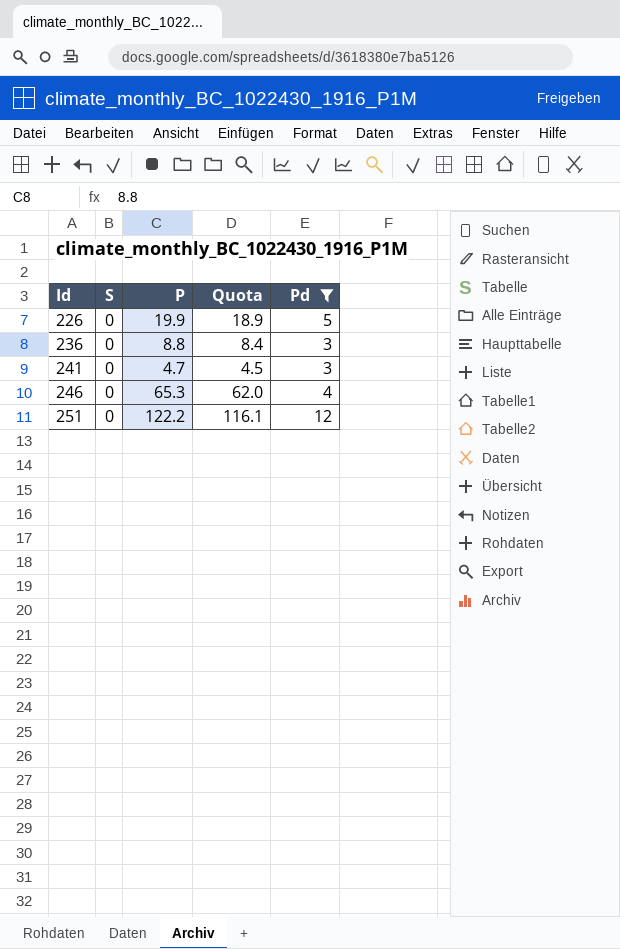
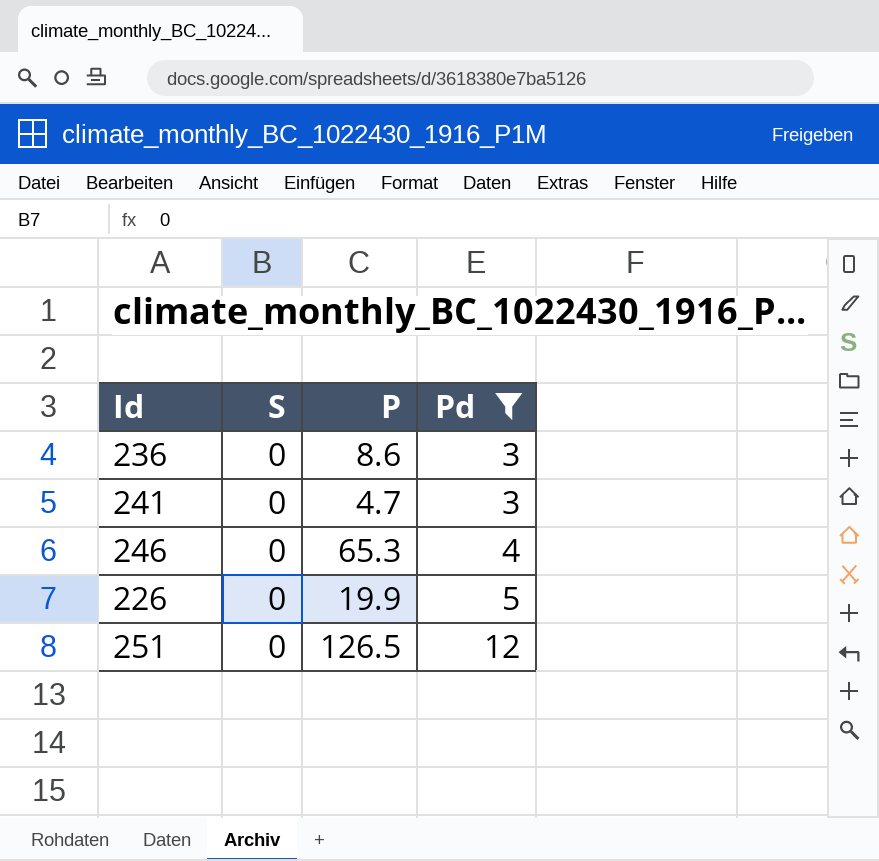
row order: Id ascending -> Pd ascending
column Quota | formula: [P] * 0.95 -> none
236 | P: 8.8 -> 8.6
251 | P: 122.2 -> 126.5

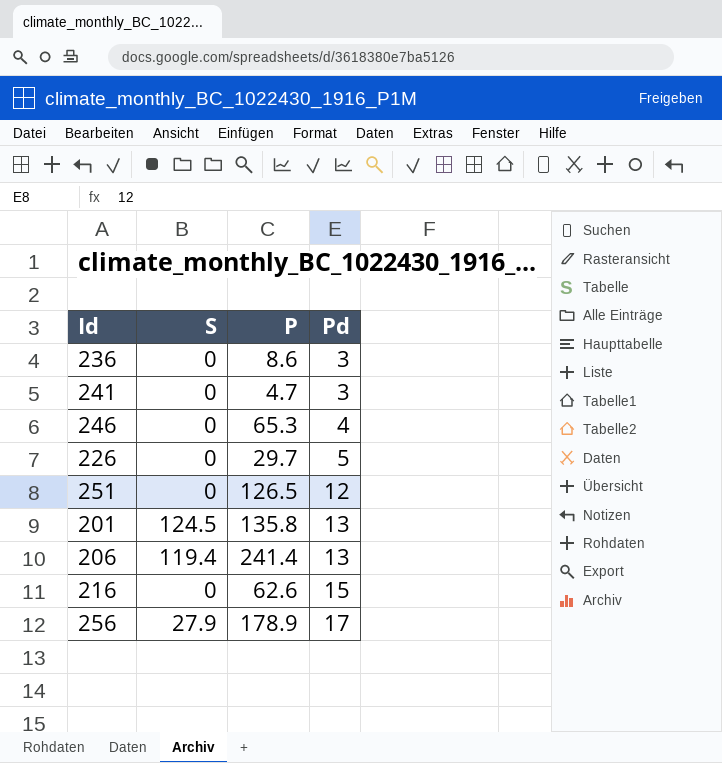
filter: Pd <= 12 -> none
226 | P: 19.9 -> 29.7

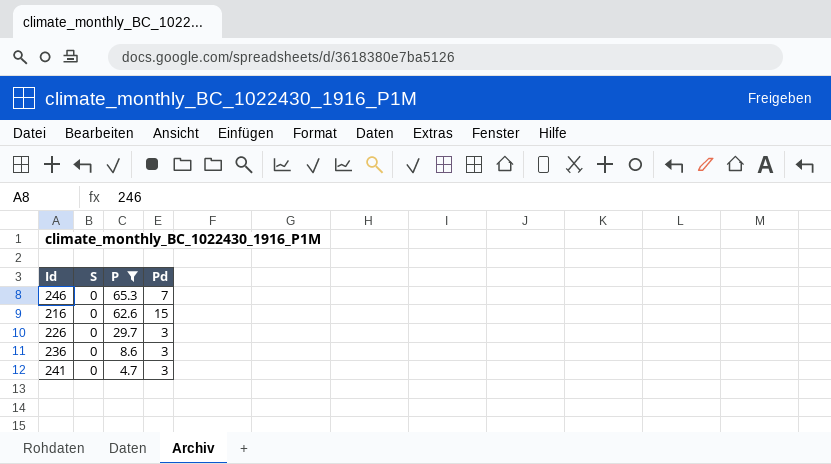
filter: none -> P <= 65.3
row order: Pd ascending -> P descending
246 | Pd: 4 -> 7
226 | Pd: 5 -> 3

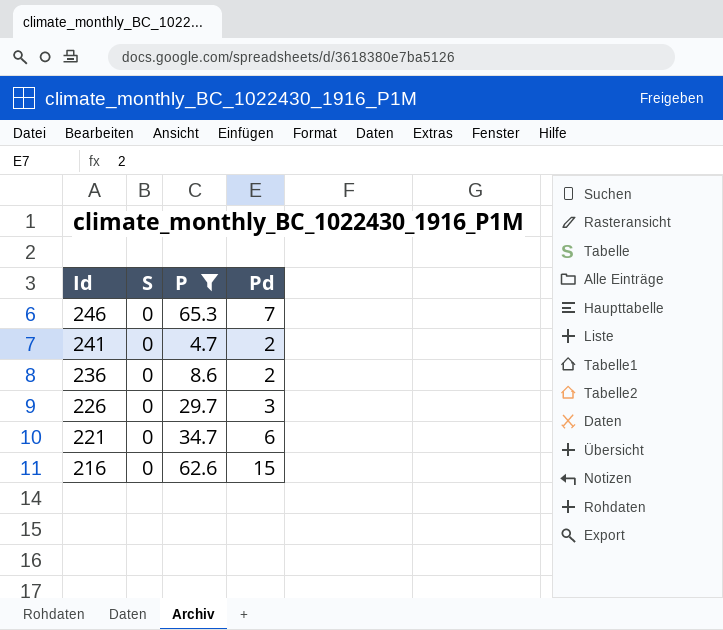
row order: P descending -> Id descending
241 | Pd: 3 -> 2
236 | Pd: 3 -> 2
row 221: none -> 0 | 34.7 | 6

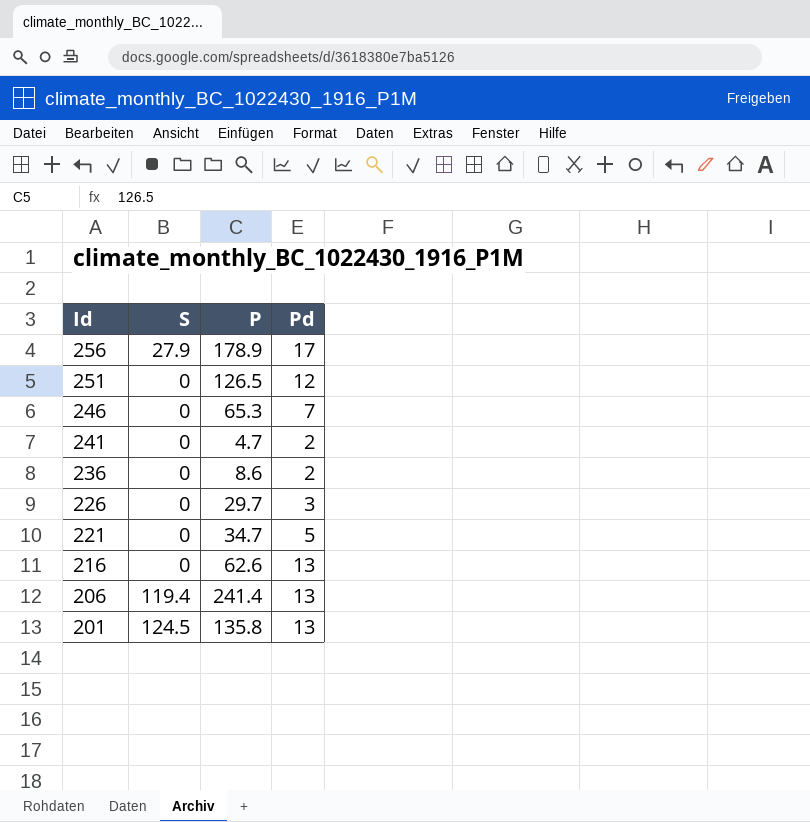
filter: P <= 65.3 -> none
221 | Pd: 6 -> 5
216 | Pd: 15 -> 13

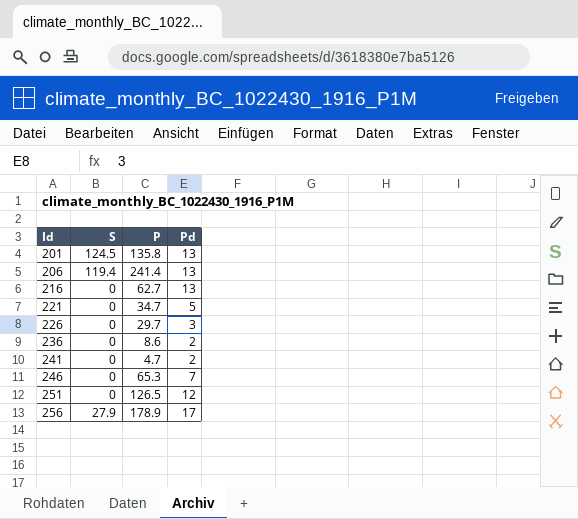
row order: Id descending -> Id ascending
216 | P: 62.6 -> 62.7

